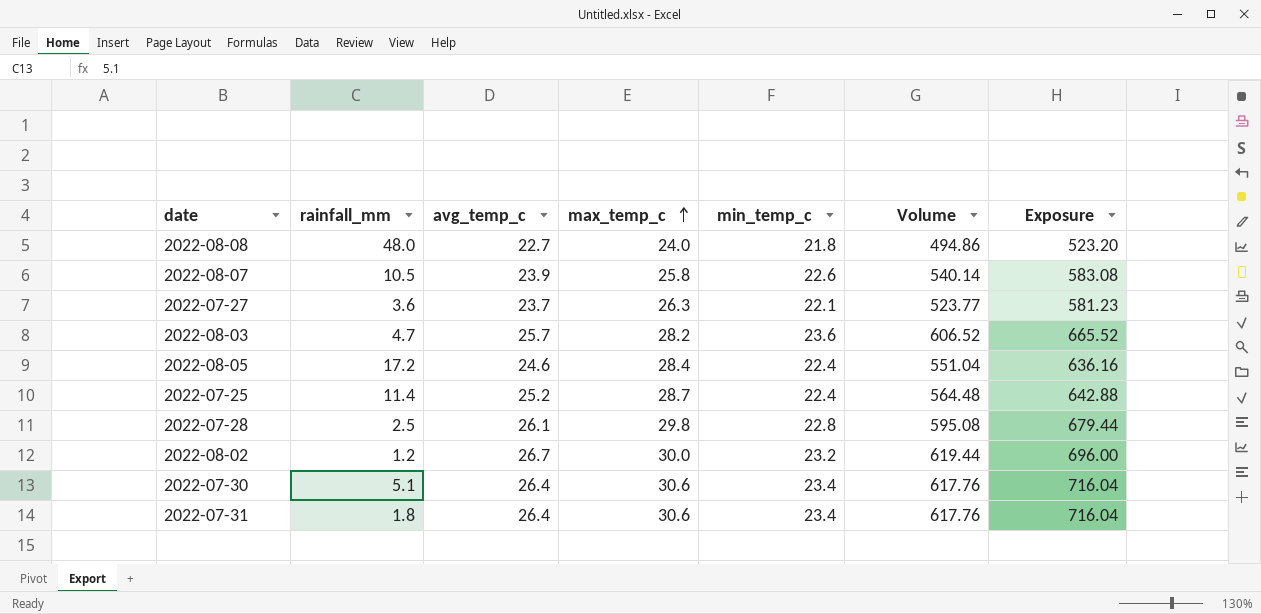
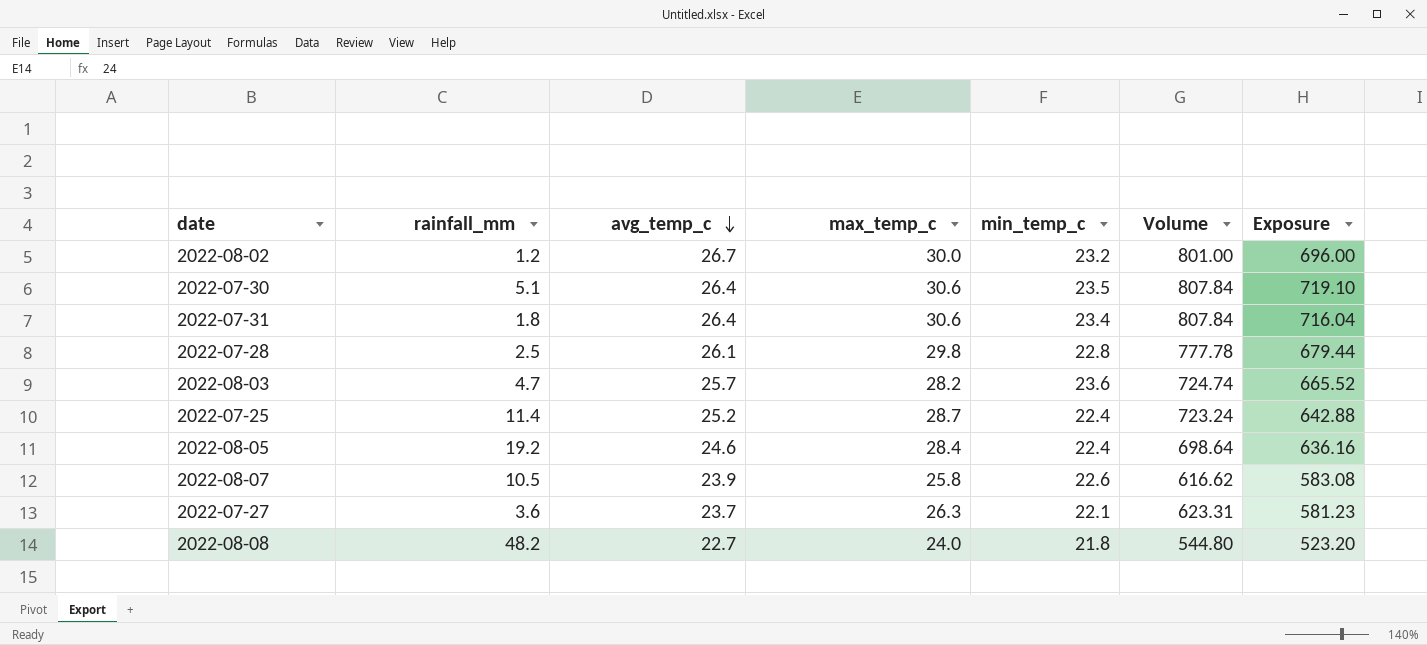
row order: max_temp_c ascending -> avg_temp_c descending
column Volume | formula: [avg_temp_c] * [min_temp_c] -> [avg_temp_c] * [max_temp_c]
2022-07-30 | min_temp_c: 23.4 -> 23.5
2022-07-30 | Exposure: 716.04 -> 719.10
2022-08-05 | rainfall_mm: 17.2 -> 19.2
2022-08-08 | rainfall_mm: 48.0 -> 48.2

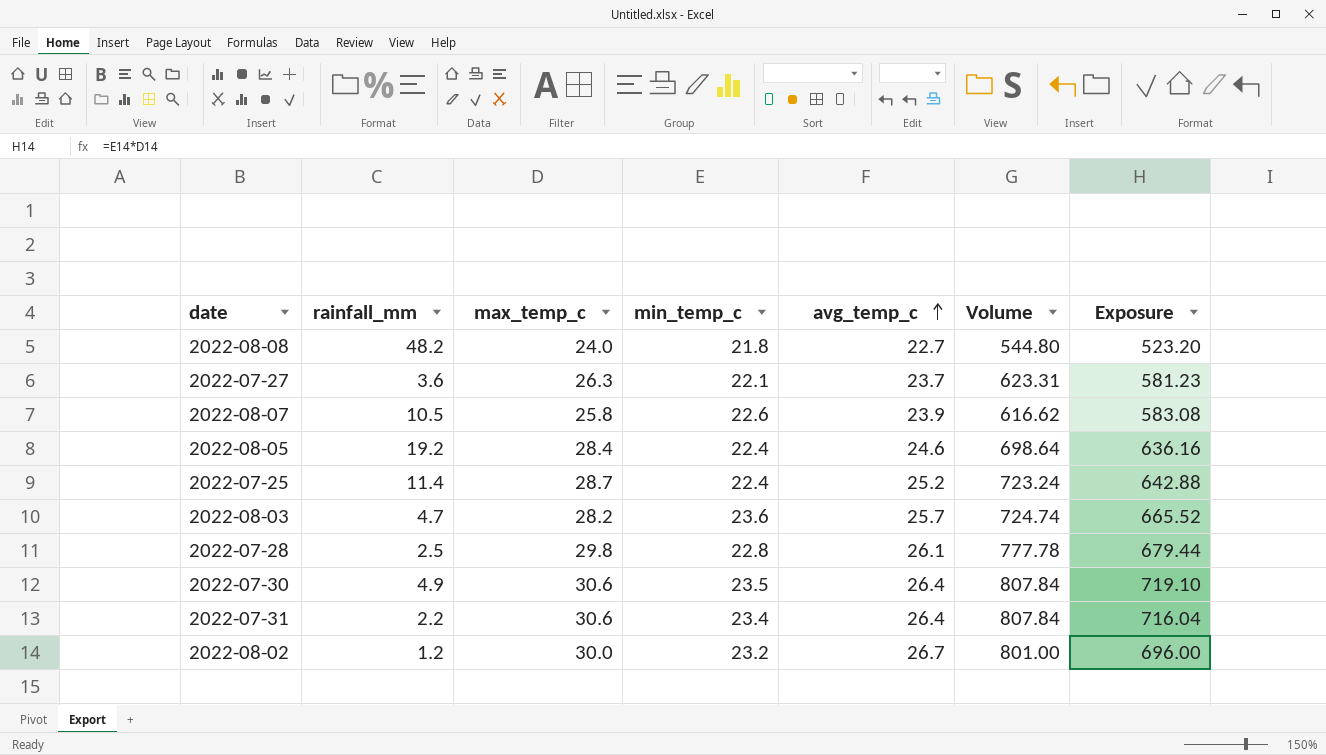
row order: avg_temp_c descending -> avg_temp_c ascending
column avg_temp_c | position: 3 -> 5
2022-07-30 | rainfall_mm: 5.1 -> 4.9
2022-07-31 | rainfall_mm: 1.8 -> 2.2

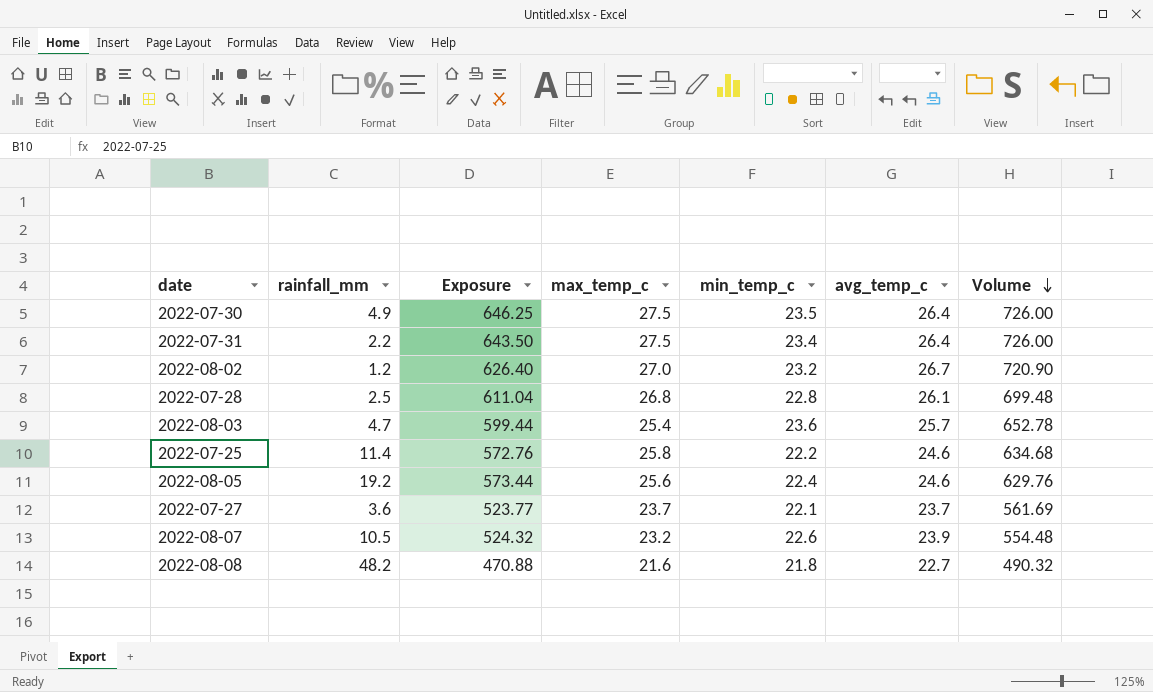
row order: avg_temp_c ascending -> Volume descending
column Exposure | position: 7 -> 3
2022-07-30 | Exposure: 719.10 -> 646.25
2022-07-30 | max_temp_c: 30.6 -> 27.5
2022-07-30 | Volume: 807.84 -> 726.00
2022-07-31 | Exposure: 716.04 -> 643.50
2022-07-31 | max_temp_c: 30.6 -> 27.5
2022-07-31 | Volume: 807.84 -> 726.00
2022-08-02 | Exposure: 696.00 -> 626.40
2022-08-02 | max_temp_c: 30.0 -> 27.0
2022-08-02 | Volume: 801.00 -> 720.90
2022-07-28 | Exposure: 679.44 -> 611.04
2022-07-28 | max_temp_c: 29.8 -> 26.8
2022-07-28 | Volume: 777.78 -> 699.48
2022-08-03 | Exposure: 665.52 -> 599.44
2022-08-03 | max_temp_c: 28.2 -> 25.4
2022-08-03 | Volume: 724.74 -> 652.78
2022-07-25 | Exposure: 642.88 -> 572.76
2022-07-25 | max_temp_c: 28.7 -> 25.8
2022-07-25 | min_temp_c: 22.4 -> 22.2
2022-07-25 | avg_temp_c: 25.2 -> 24.6
2022-07-25 | Volume: 723.24 -> 634.68
2022-08-05 | Exposure: 636.16 -> 573.44
2022-08-05 | max_temp_c: 28.4 -> 25.6
2022-08-05 | Volume: 698.64 -> 629.76
2022-07-27 | Exposure: 581.23 -> 523.77
2022-07-27 | max_temp_c: 26.3 -> 23.7
2022-07-27 | Volume: 623.31 -> 561.69
2022-08-07 | Exposure: 583.08 -> 524.32
2022-08-07 | max_temp_c: 25.8 -> 23.2
2022-08-07 | Volume: 616.62 -> 554.48
2022-08-08 | Exposure: 523.20 -> 470.88
2022-08-08 | max_temp_c: 24.0 -> 21.6
2022-08-08 | Volume: 544.80 -> 490.32

